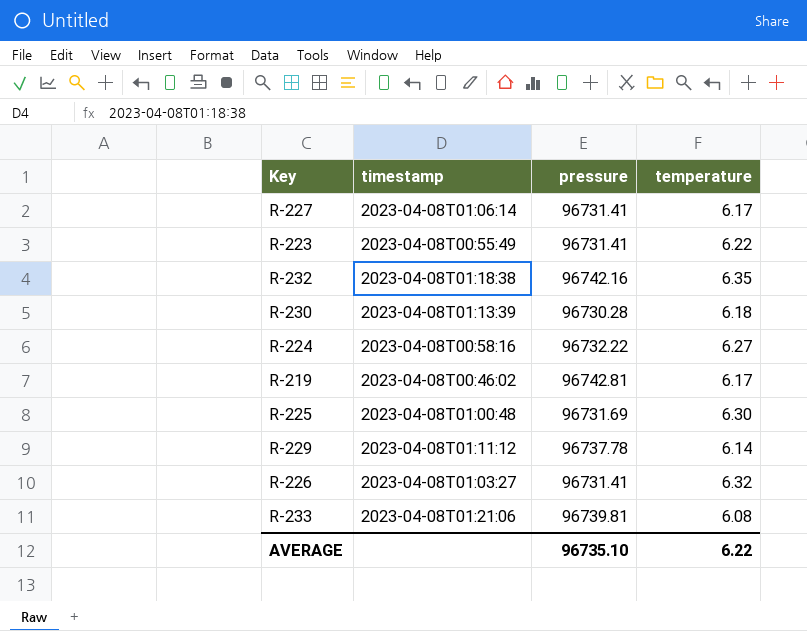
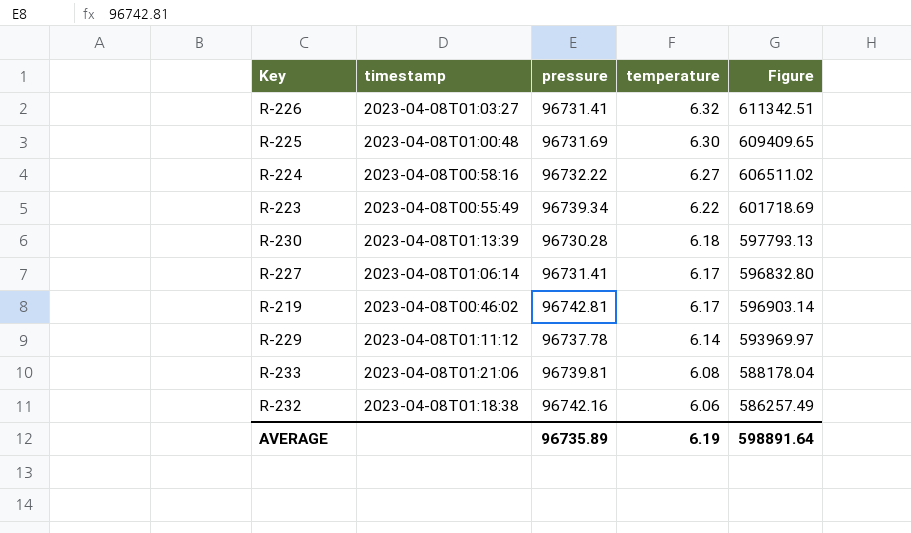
row order: none -> temperature descending
column Figure | formula: none -> [pressure] * [temperature]
R-223 | pressure: 96731.41 -> 96739.34
R-232 | temperature: 6.35 -> 6.06
AVERAGE | pressure: 96735.10 -> 96735.89
AVERAGE | temperature: 6.22 -> 6.19

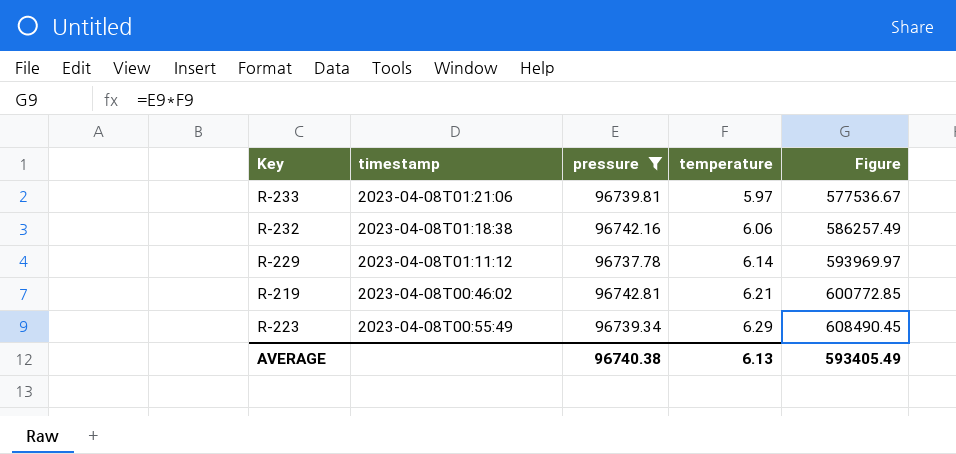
filter: none -> pressure >= 96737.78
row order: temperature descending -> temperature ascending
R-233 | temperature: 6.08 -> 5.97
R-233 | Figure: 588178.04 -> 577536.67
R-219 | temperature: 6.17 -> 6.21
R-219 | Figure: 596903.14 -> 600772.85
R-223 | temperature: 6.22 -> 6.29
R-223 | Figure: 601718.69 -> 608490.45
AVERAGE | pressure: 96735.89 -> 96740.38
AVERAGE | temperature: 6.19 -> 6.13
AVERAGE | Figure: 598891.64 -> 593405.49

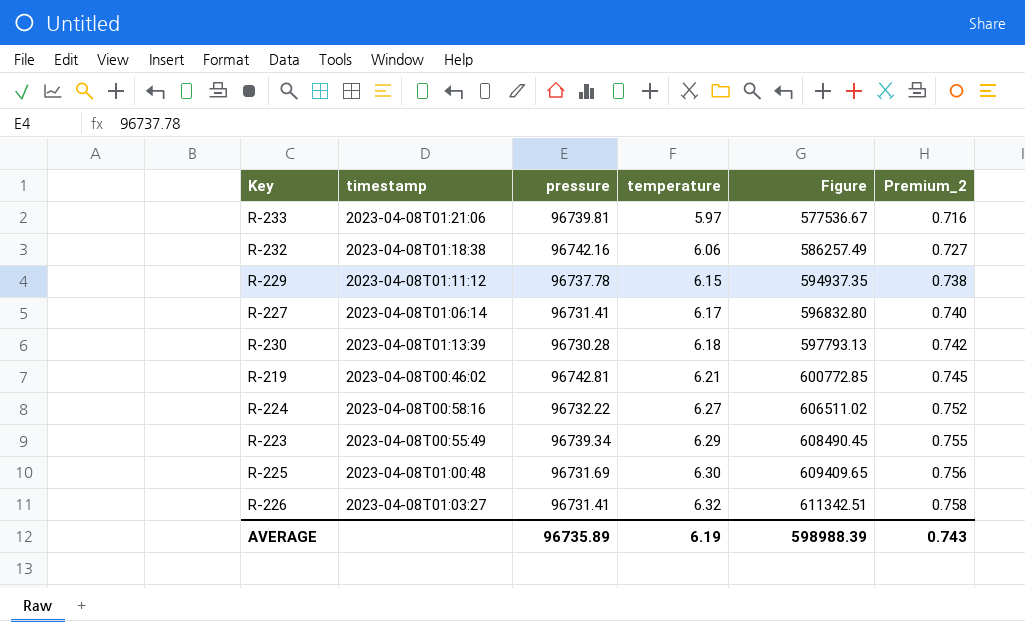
filter: pressure >= 96737.78 -> none
column Premium_2 | formula: none -> [temperature] * 0.12
R-229 | temperature: 6.14 -> 6.15
R-229 | Figure: 593969.97 -> 594937.35
AVERAGE | pressure: 96740.38 -> 96735.89
AVERAGE | temperature: 6.13 -> 6.19
AVERAGE | Figure: 593405.49 -> 598988.39

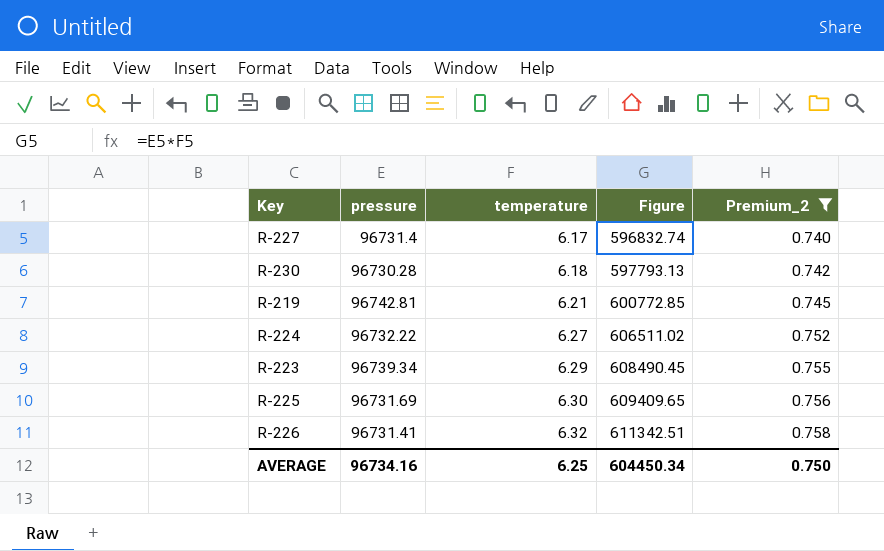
filter: none -> Premium_2 >= 0.740
column timestamp | position: 2 -> none
R-227 | pressure: 96731.41 -> 96731.4
R-227 | Figure: 596832.80 -> 596832.74
AVERAGE | pressure: 96735.89 -> 96734.16
AVERAGE | temperature: 6.19 -> 6.25
AVERAGE | Figure: 598988.39 -> 604450.34
AVERAGE | Premium_2: 0.743 -> 0.750

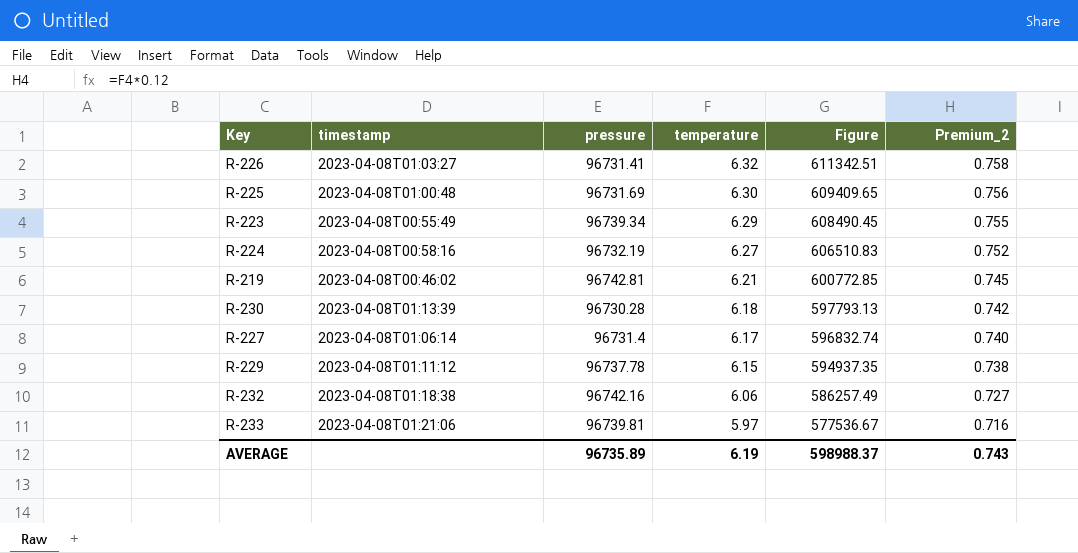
filter: Premium_2 >= 0.740 -> none
row order: temperature ascending -> temperature descending
column timestamp | position: none -> 2
R-224 | pressure: 96732.22 -> 96732.19
R-224 | Figure: 606511.02 -> 606510.83
AVERAGE | pressure: 96734.16 -> 96735.89
AVERAGE | temperature: 6.25 -> 6.19
AVERAGE | Figure: 604450.34 -> 598988.37
AVERAGE | Premium_2: 0.750 -> 0.743

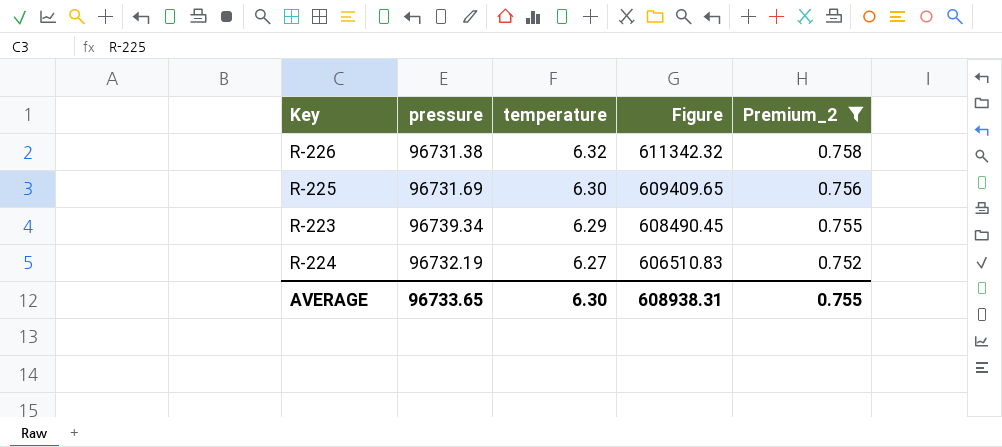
filter: none -> Premium_2 >= 0.752
column timestamp | position: 2 -> none
R-226 | pressure: 96731.41 -> 96731.38
R-226 | Figure: 611342.51 -> 611342.32
AVERAGE | pressure: 96735.89 -> 96733.65
AVERAGE | temperature: 6.19 -> 6.30
AVERAGE | Figure: 598988.37 -> 608938.31
AVERAGE | Premium_2: 0.743 -> 0.755

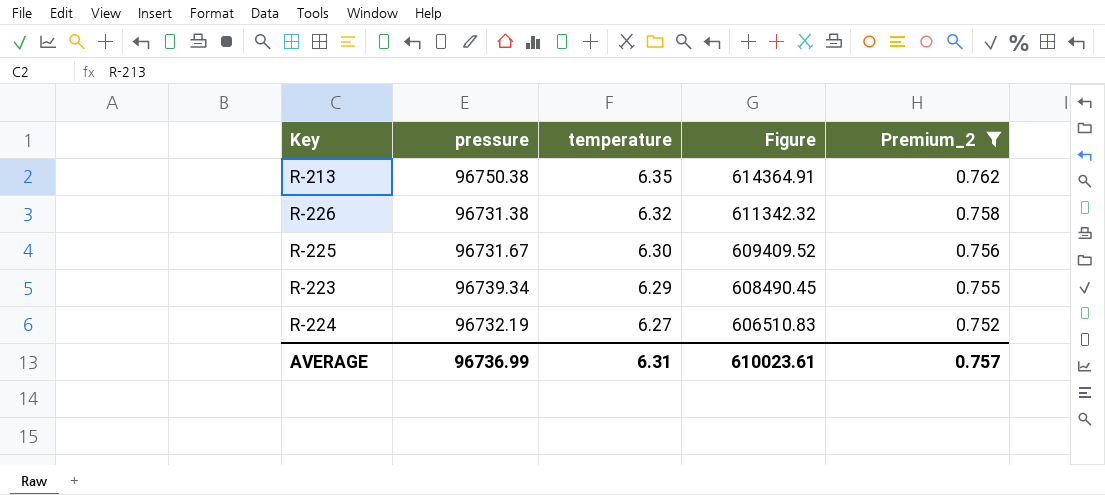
row R-213: none -> 96750.38 | 6.35 | 614364.91 | 0.762
R-225 | pressure: 96731.69 -> 96731.67
R-225 | Figure: 609409.65 -> 609409.52
AVERAGE | pressure: 96733.65 -> 96736.99
AVERAGE | temperature: 6.30 -> 6.31
AVERAGE | Figure: 608938.31 -> 610023.61
AVERAGE | Premium_2: 0.755 -> 0.757

